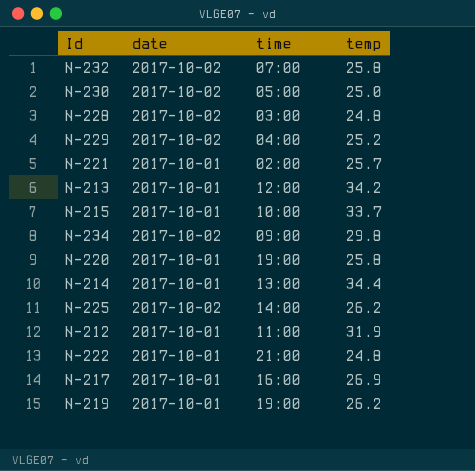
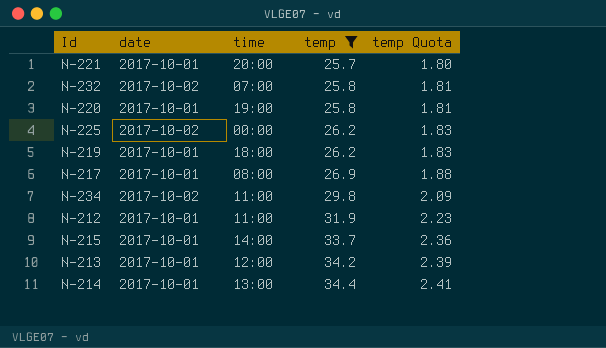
filter: none -> temp >= 25.7
row order: none -> temp ascending
column temp Quota | formula: none -> [temp] * 0.07
N-221 | time: 02:00 -> 20:00
N-225 | time: 14:00 -> 00:00
N-219 | time: 19:00 -> 18:00
N-217 | time: 16:00 -> 08:00
N-234 | time: 09:00 -> 11:00
N-215 | time: 10:00 -> 14:00

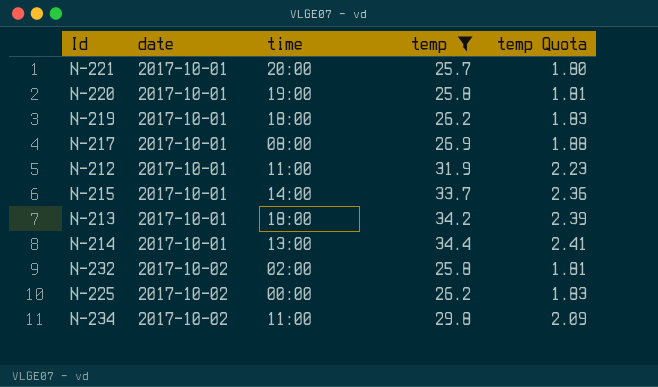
row order: temp ascending -> date ascending
N-213 | time: 12:00 -> 18:00
N-232 | time: 07:00 -> 02:00

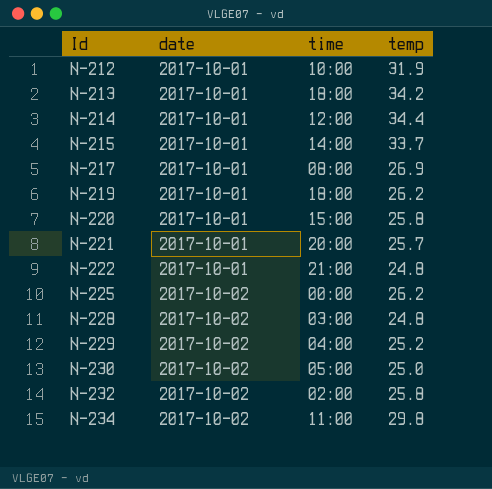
filter: temp >= 25.7 -> none
row order: date ascending -> Id ascending
column temp Quota | formula: [temp] * 0.07 -> none
N-212 | time: 11:00 -> 10:00
N-214 | time: 13:00 -> 12:00
N-220 | time: 19:00 -> 15:00

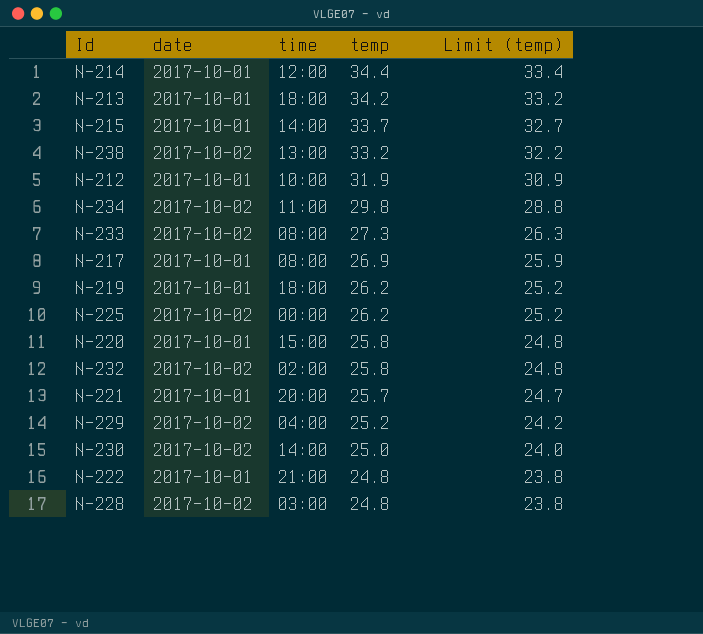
row order: Id ascending -> temp descending
column Limit (temp) | formula: none -> [temp] - 1
row N-238: none -> 2017-10-02 | 13:00 | 33.2 | 32.2
row N-233: none -> 2017-10-02 | 08:00 | 27.3 | 26.3
N-230 | time: 05:00 -> 14:00

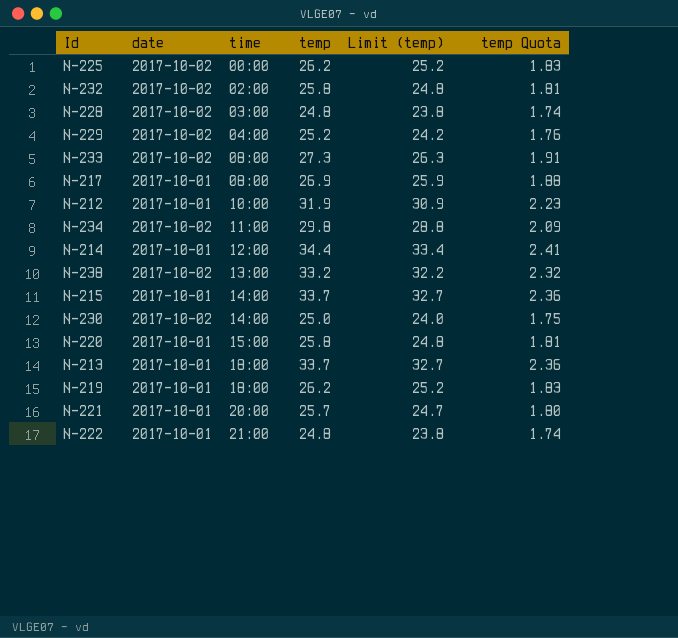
row order: temp descending -> time ascending
column temp Quota | formula: none -> [temp] * 0.07
N-213 | temp: 34.2 -> 33.7
N-213 | Limit (temp): 33.2 -> 32.7

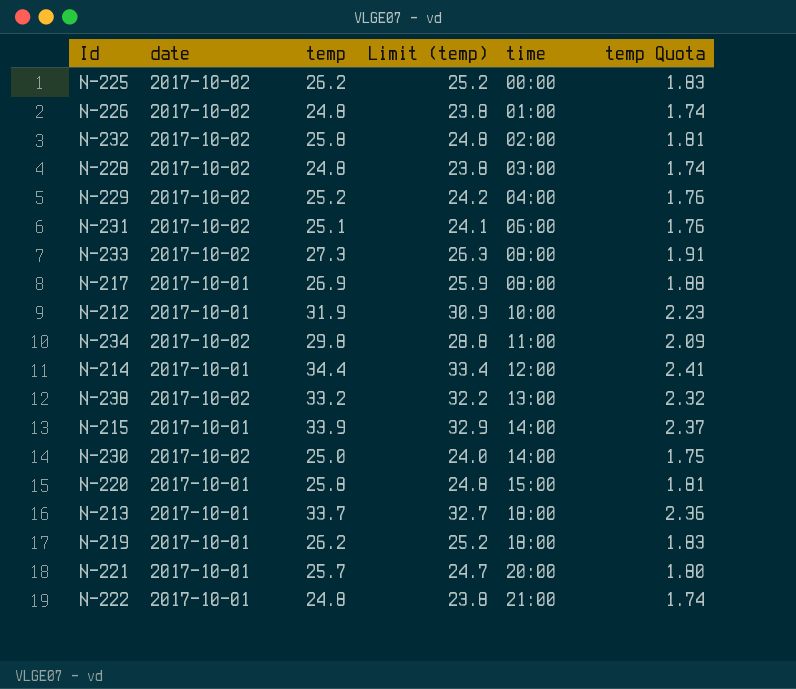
column time | position: 3 -> 5
row N-226: none -> 2017-10-02 | 24.8 | 23.8 | 01:00 | 1.74
row N-231: none -> 2017-10-02 | 25.1 | 24.1 | 06:00 | 1.76
N-215 | temp: 33.7 -> 33.9
N-215 | Limit (temp): 32.7 -> 32.9
N-215 | temp Quota: 2.36 -> 2.37

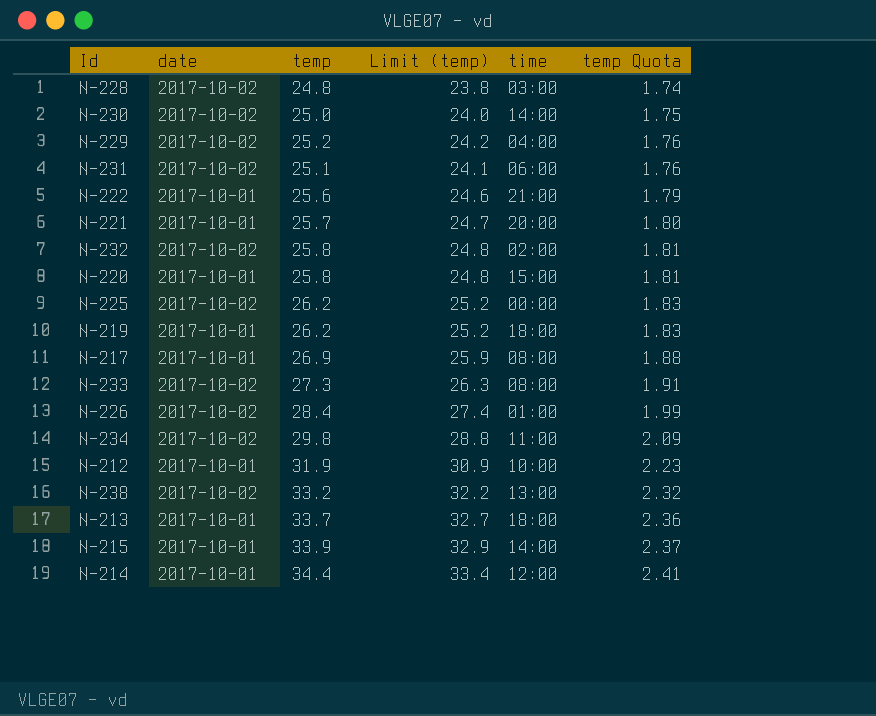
row order: time ascending -> temp Quota ascending
N-222 | temp: 24.8 -> 25.6
N-222 | Limit (temp): 23.8 -> 24.6
N-222 | temp Quota: 1.74 -> 1.79
N-226 | temp: 24.8 -> 28.4
N-226 | Limit (temp): 23.8 -> 27.4
N-226 | temp Quota: 1.74 -> 1.99

